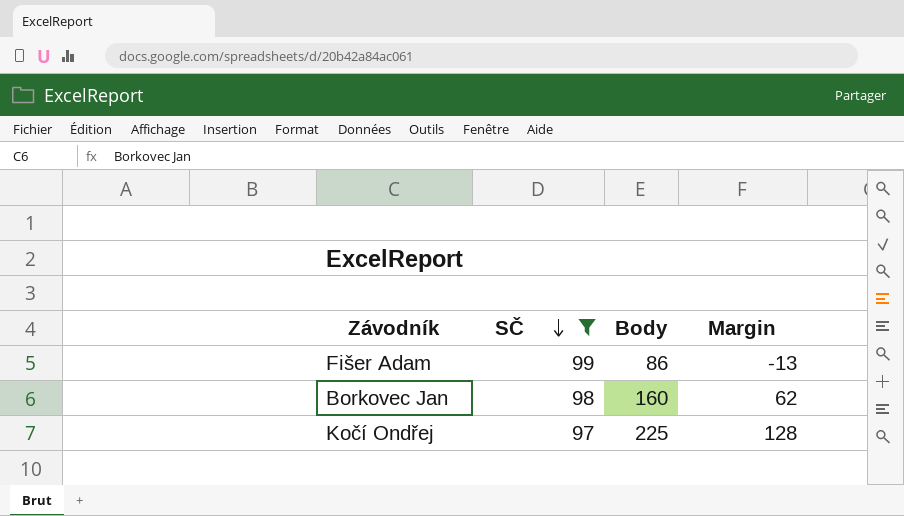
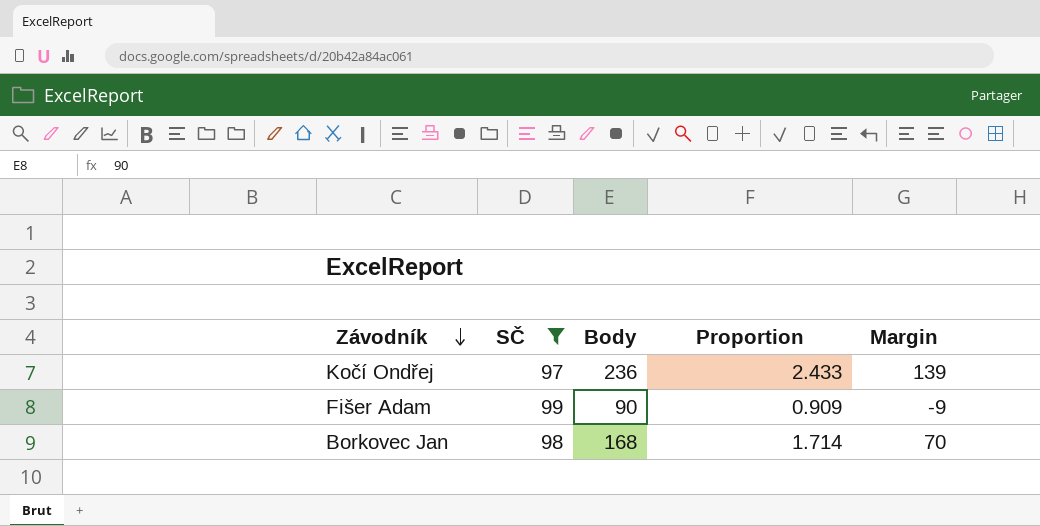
row order: SČ descending -> Závodník descending
column Proportion | formula: none -> [Body] / [SČ]
Kočí Ondřej | Body: 225 -> 236
Kočí Ondřej | Margin: 128 -> 139
Fišer Adam | Body: 86 -> 90
Fišer Adam | Margin: -13 -> -9
Borkovec Jan | Body: 160 -> 168
Borkovec Jan | Margin: 62 -> 70

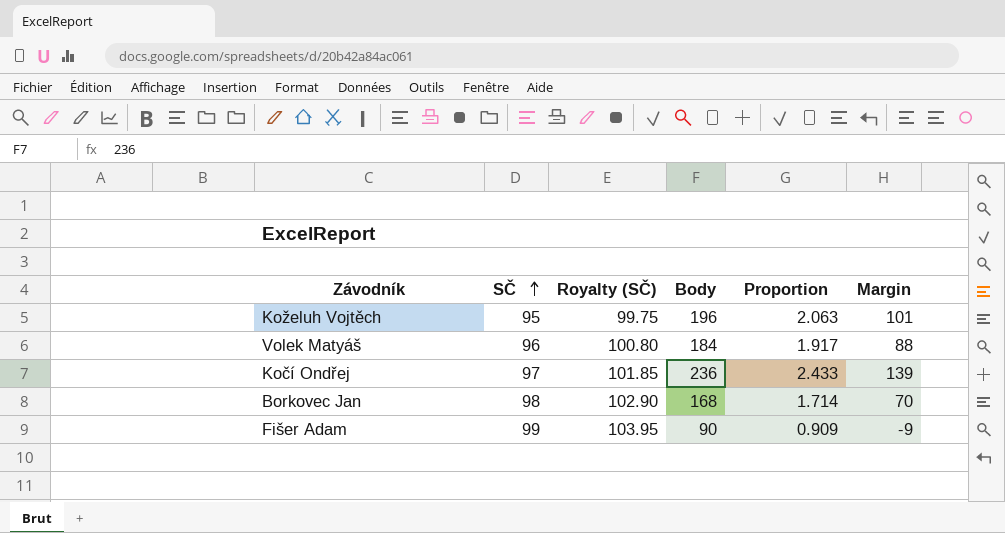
filter: SČ >= 97 -> none
row order: Závodník descending -> SČ ascending
column Royalty (SČ) | formula: none -> [SČ] * 1.05

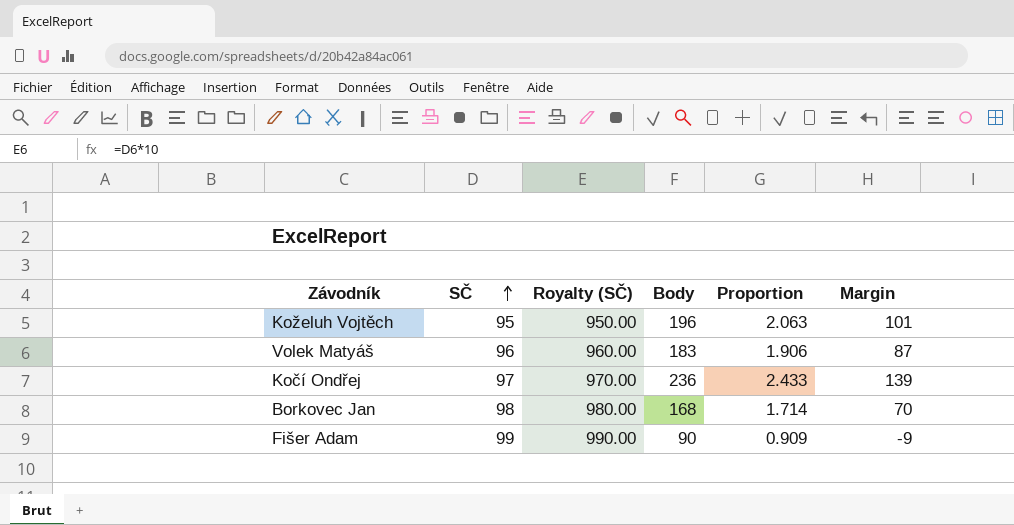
column Royalty (SČ) | formula: [SČ] * 1.05 -> [SČ] * 10
Volek Matyáš | Body: 184 -> 183
Volek Matyáš | Proportion: 1.917 -> 1.906
Volek Matyáš | Margin: 88 -> 87

